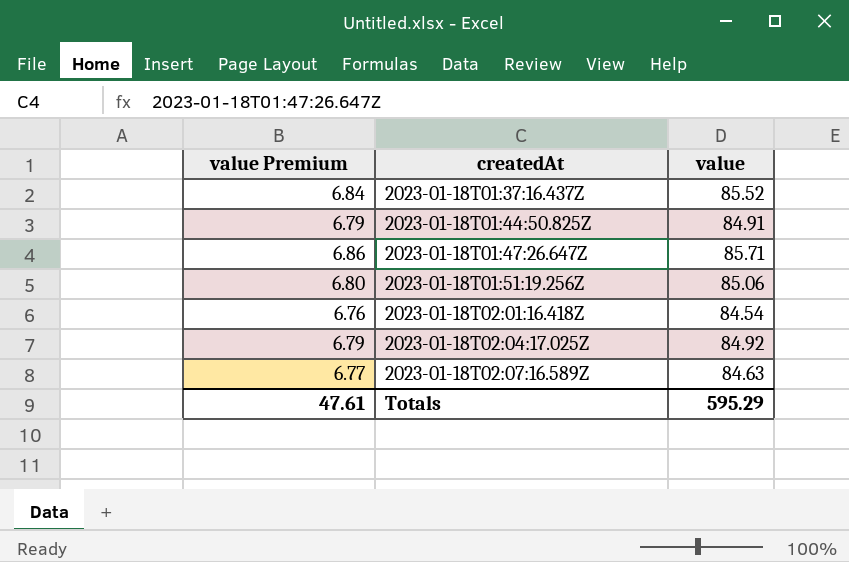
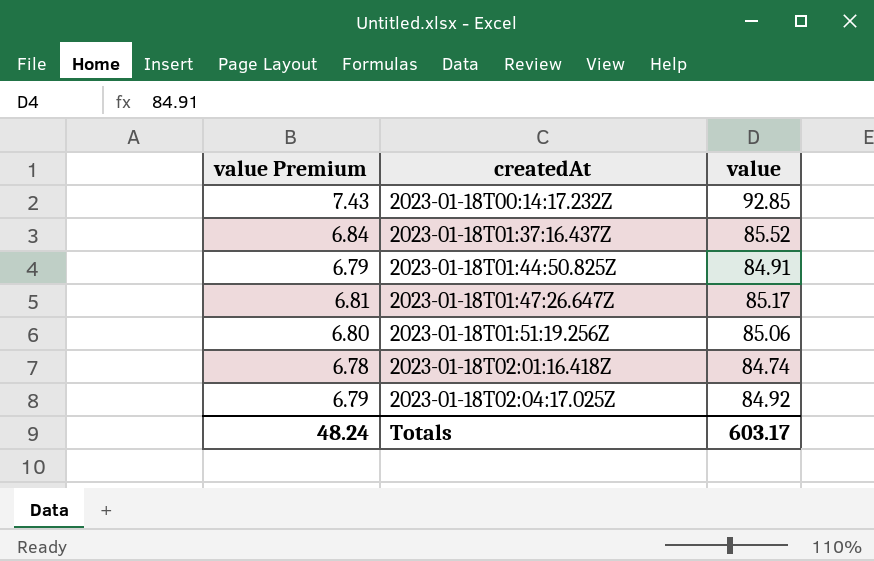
row 2023-01-18T02:07:16.589Z: 6.77 | 84.63 -> none
row 2023-01-18T00:14:17.232Z: none -> 7.43 | 92.85
2023-01-18T01:47:26.647Z | value Premium: 6.86 -> 6.81
2023-01-18T01:47:26.647Z | value: 85.71 -> 85.17
2023-01-18T02:01:16.418Z | value Premium: 6.76 -> 6.78
2023-01-18T02:01:16.418Z | value: 84.54 -> 84.74
Totals | value Premium: 47.61 -> 48.24
Totals | value: 595.29 -> 603.17

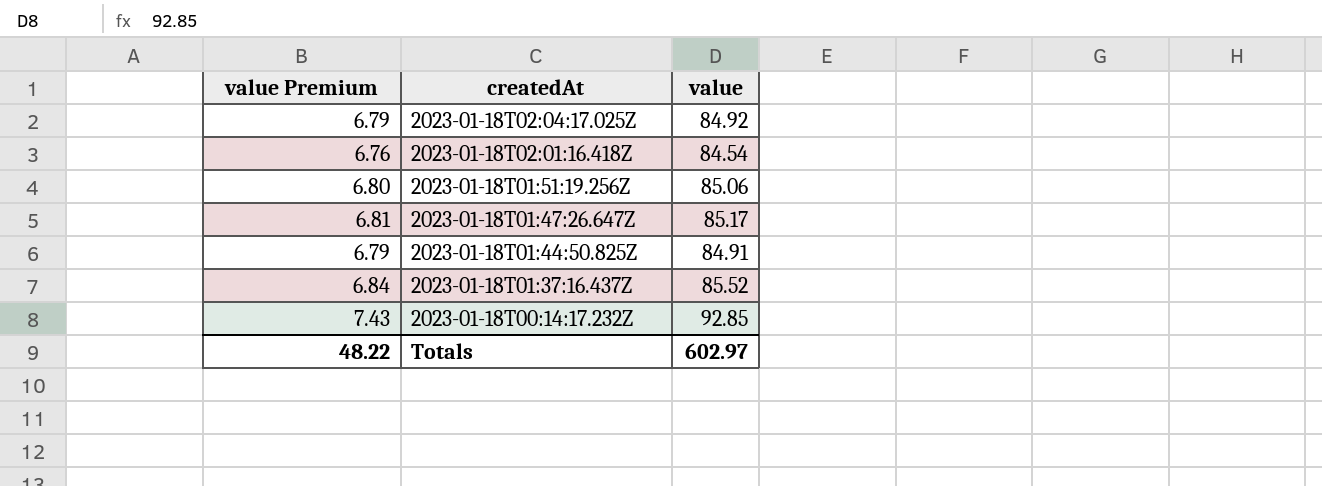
row order: createdAt ascending -> createdAt descending
2023-01-18T02:01:16.418Z | value Premium: 6.78 -> 6.76
2023-01-18T02:01:16.418Z | value: 84.74 -> 84.54
Totals | value Premium: 48.24 -> 48.22
Totals | value: 603.17 -> 602.97

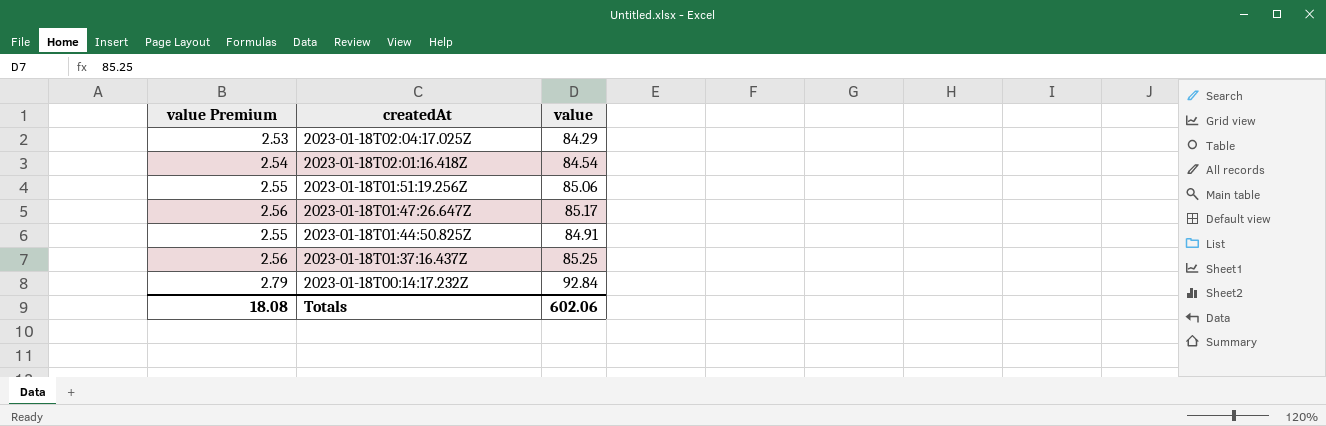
column value Premium | formula: [value] * 0.08 -> [value] * 0.03
2023-01-18T02:04:17.025Z | value: 84.92 -> 84.29
2023-01-18T01:37:16.437Z | value: 85.52 -> 85.25
2023-01-18T00:14:17.232Z | value: 92.85 -> 92.84
Totals | value Premium: 48.22 -> 18.08
Totals | value: 602.97 -> 602.06

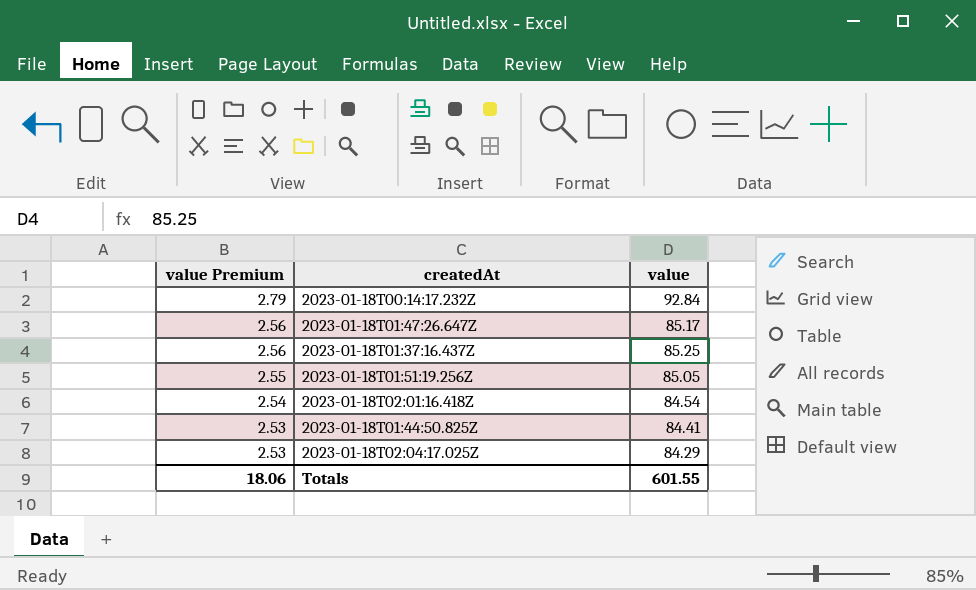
row order: createdAt descending -> value Premium descending
2023-01-18T01:51:19.256Z | value: 85.06 -> 85.05
2023-01-18T01:44:50.825Z | value Premium: 2.55 -> 2.53
2023-01-18T01:44:50.825Z | value: 84.91 -> 84.41
Totals | value Premium: 18.08 -> 18.06
Totals | value: 602.06 -> 601.55

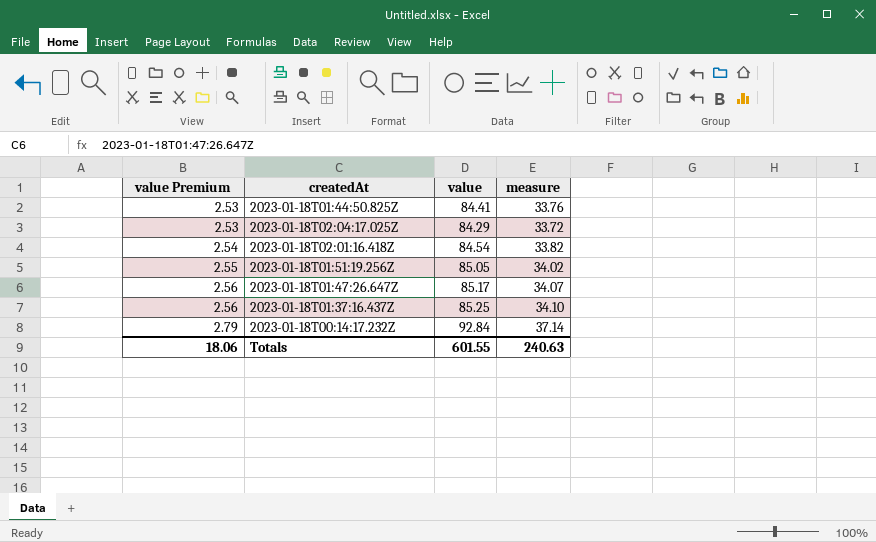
row order: value Premium descending -> value Premium ascending
column measure | formula: none -> [value] * 0.4

